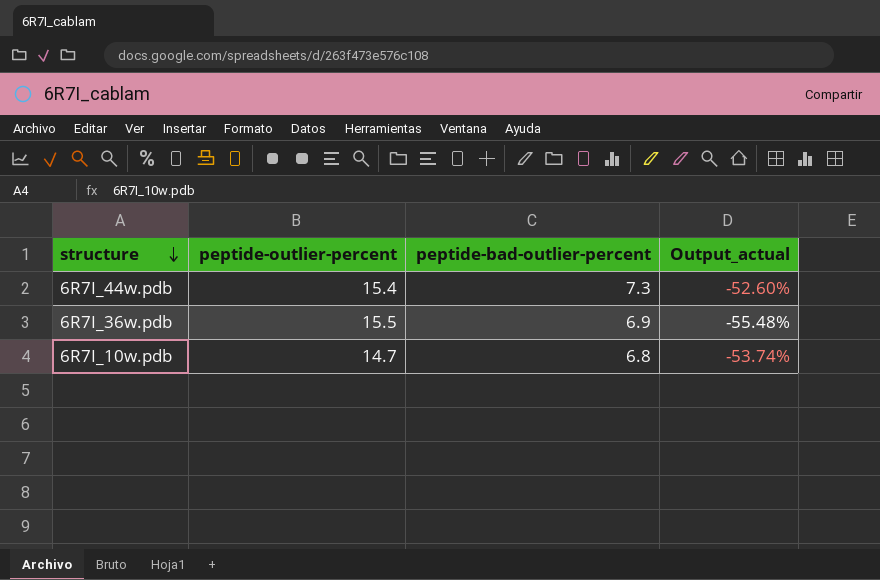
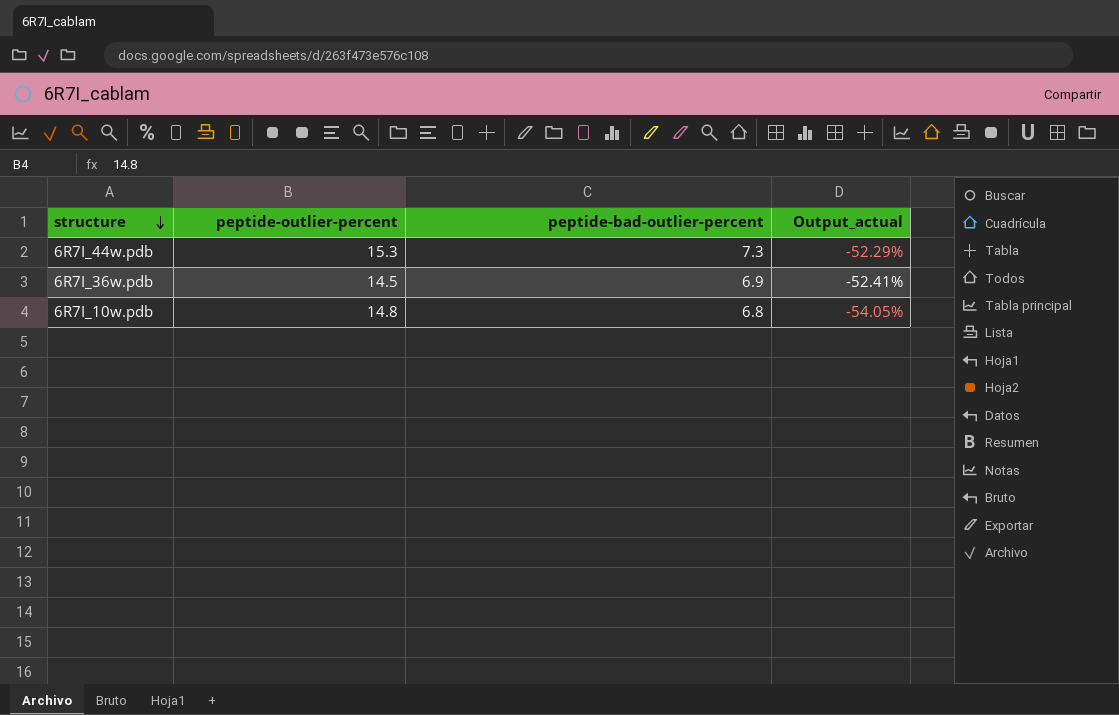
6R7I_44w.pdb | peptide-outlier-percent: 15.4 -> 15.3
6R7I_44w.pdb | Output_actual: -52.60% -> -52.29%
6R7I_36w.pdb | peptide-outlier-percent: 15.5 -> 14.5
6R7I_36w.pdb | Output_actual: -55.48% -> -52.41%
6R7I_10w.pdb | peptide-outlier-percent: 14.7 -> 14.8
6R7I_10w.pdb | Output_actual: -53.74% -> -54.05%

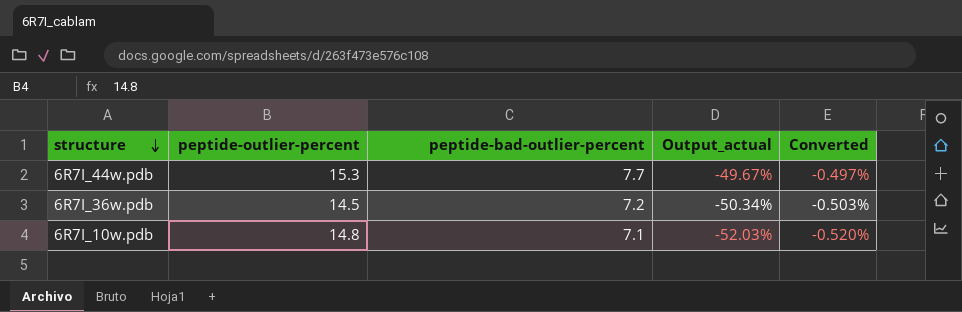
column Converted | formula: none -> [Output_actual] * 0.01
6R7I_44w.pdb | peptide-bad-outlier-percent: 7.3 -> 7.7
6R7I_44w.pdb | Output_actual: -52.29% -> -49.67%
6R7I_36w.pdb | peptide-bad-outlier-percent: 6.9 -> 7.2
6R7I_36w.pdb | Output_actual: -52.41% -> -50.34%
6R7I_10w.pdb | peptide-bad-outlier-percent: 6.8 -> 7.1
6R7I_10w.pdb | Output_actual: -54.05% -> -52.03%

